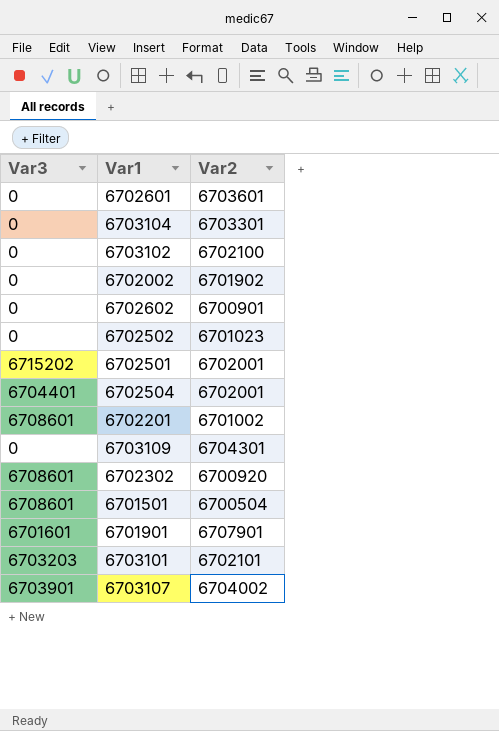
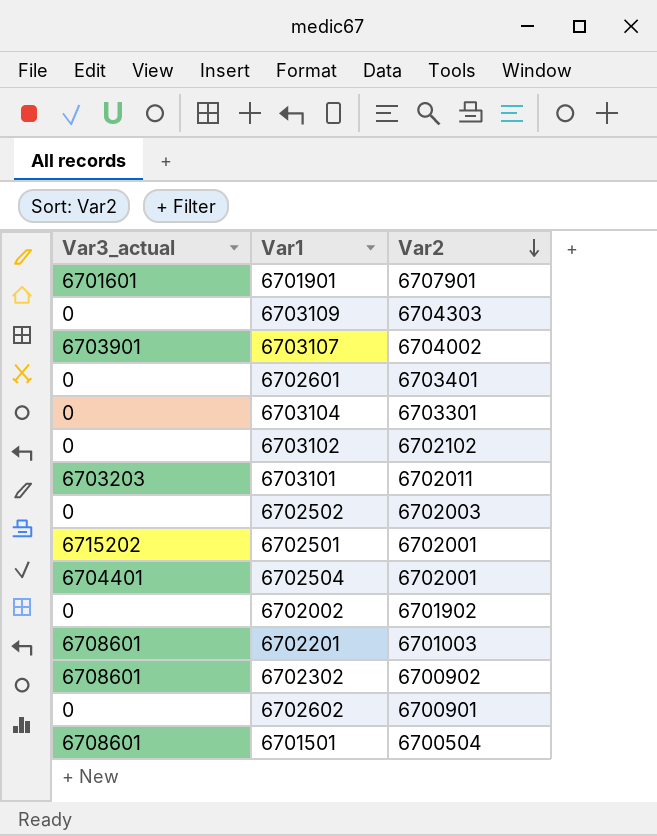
row order: none -> Var2 descending
column name: Var3 -> Var3_actual
6703109 | Var2: 6704301 -> 6704303
6702601 | Var2: 6703601 -> 6703401
6703102 | Var2: 6702100 -> 6702102
6703101 | Var2: 6702101 -> 6702011
6702502 | Var2: 6701023 -> 6702003
6702201 | Var2: 6701002 -> 6701003
6702302 | Var2: 6700920 -> 6700902

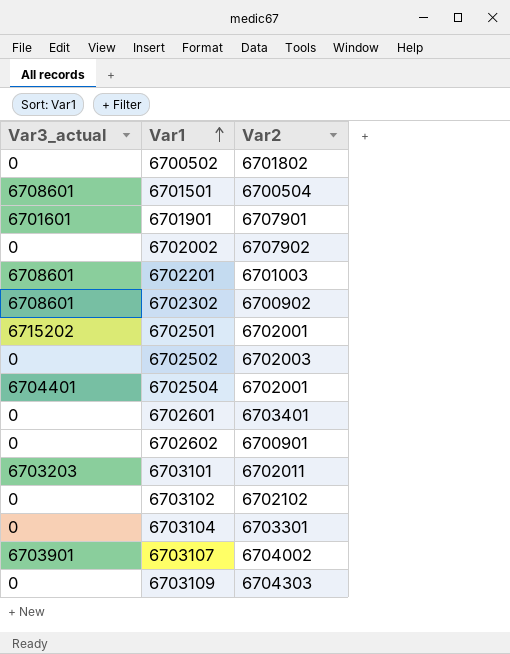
row order: Var2 descending -> Var1 ascending
row 6700502: none -> 0 | 6701802
6702002 | Var2: 6701902 -> 6707902

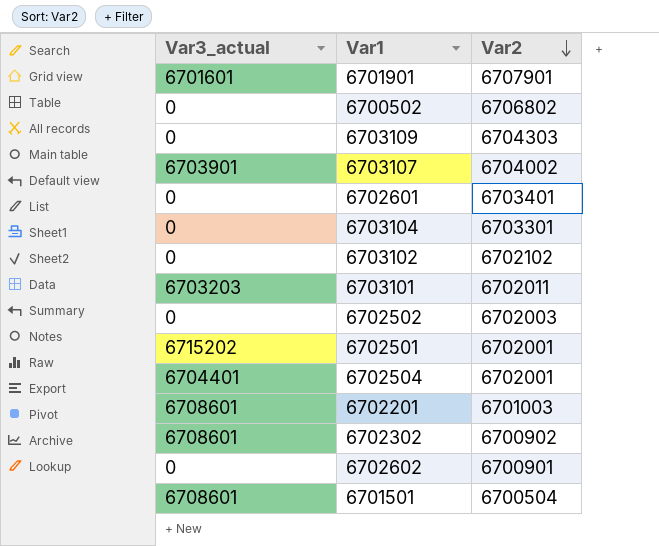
row order: Var1 ascending -> Var2 descending
row 6702002: 0 | 6707902 -> none
6700502 | Var2: 6701802 -> 6706802

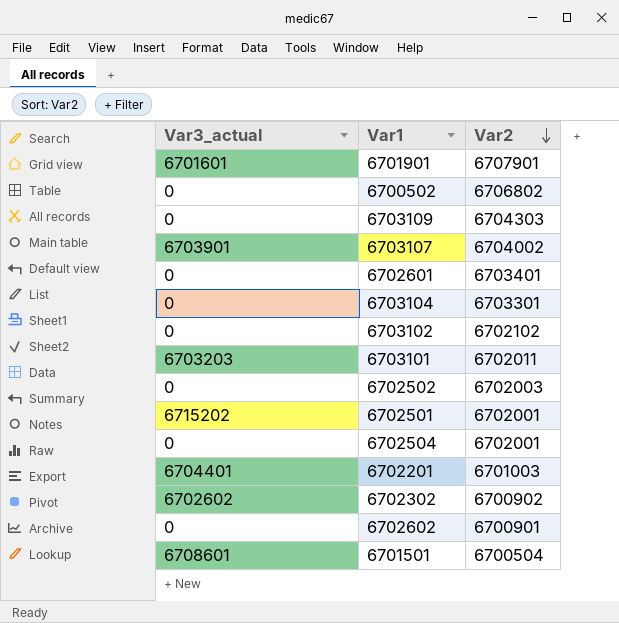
6702504 | Var3_actual: 6704401 -> 0
6702201 | Var3_actual: 6708601 -> 6704401
6702302 | Var3_actual: 6708601 -> 6702602

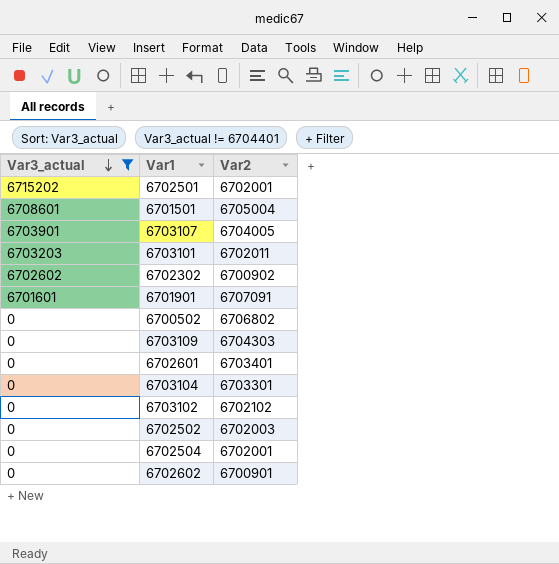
filter: none -> Var3_actual != 6704401
row order: Var2 descending -> Var3_actual descending
6701501 | Var2: 6700504 -> 6705004
6703107 | Var2: 6704002 -> 6704005
6701901 | Var2: 6707901 -> 6707091

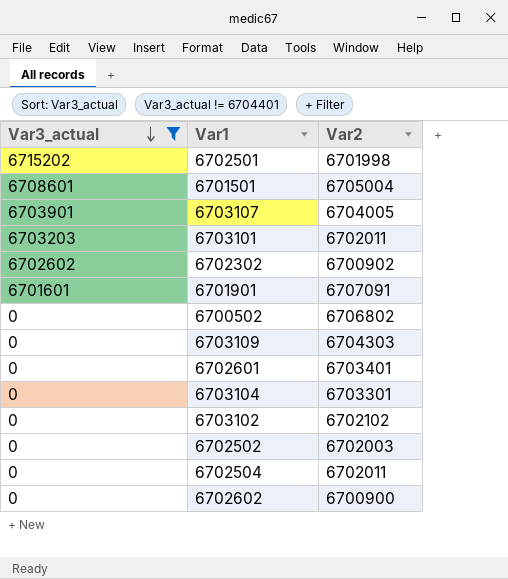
6702501 | Var2: 6702001 -> 6701998
6702504 | Var2: 6702001 -> 6702011
6702602 | Var2: 6700901 -> 6700900

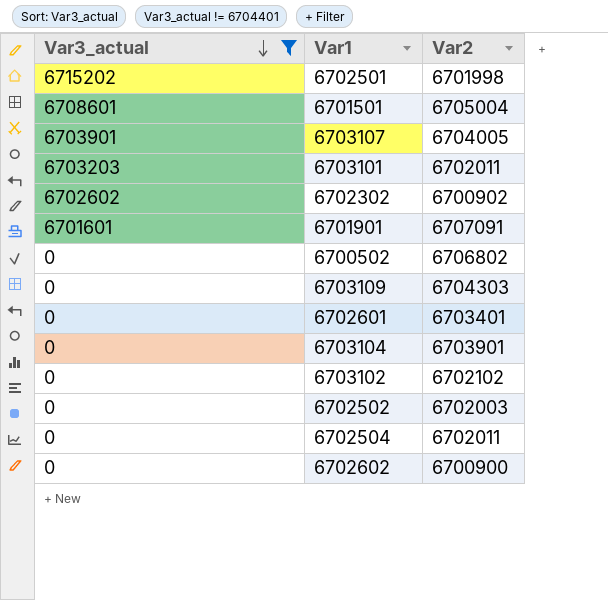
6703104 | Var2: 6703301 -> 6703901

